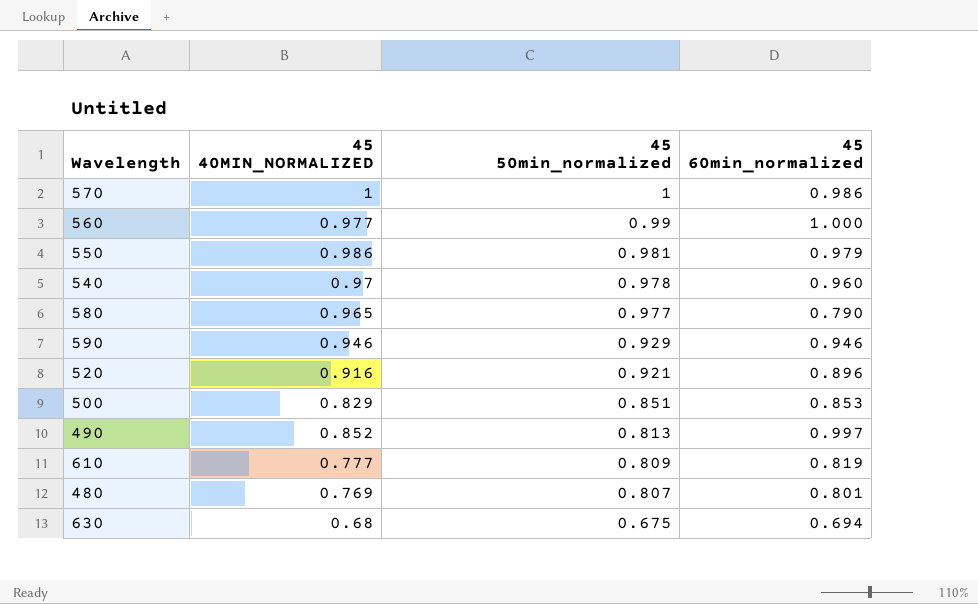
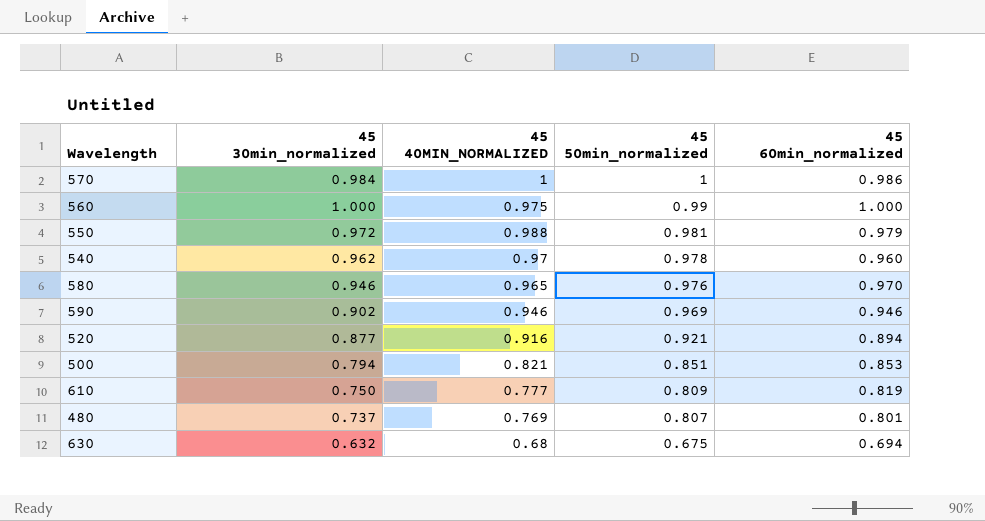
column 45 30min_normalized | position: none -> 2
row 490: 0.852 | 0.813 | 0.997 -> none
560 | 45 40MIN_NORMALIZED: 0.977 -> 0.975
550 | 45 40MIN_NORMALIZED: 0.986 -> 0.988
580 | 45 50min_normalized: 0.977 -> 0.976
580 | 45 60min_normalized: 0.790 -> 0.970
590 | 45 50min_normalized: 0.929 -> 0.969
520 | 45 60min_normalized: 0.896 -> 0.894
500 | 45 40MIN_NORMALIZED: 0.829 -> 0.821

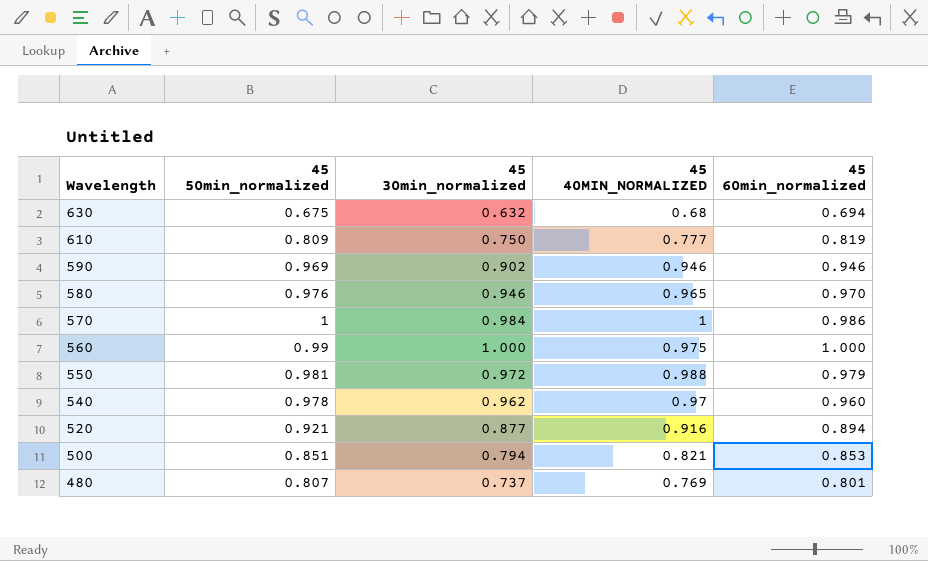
row order: 45 50min_normalized descending -> Wavelength descending
column 45 50min_normalized | position: 4 -> 2

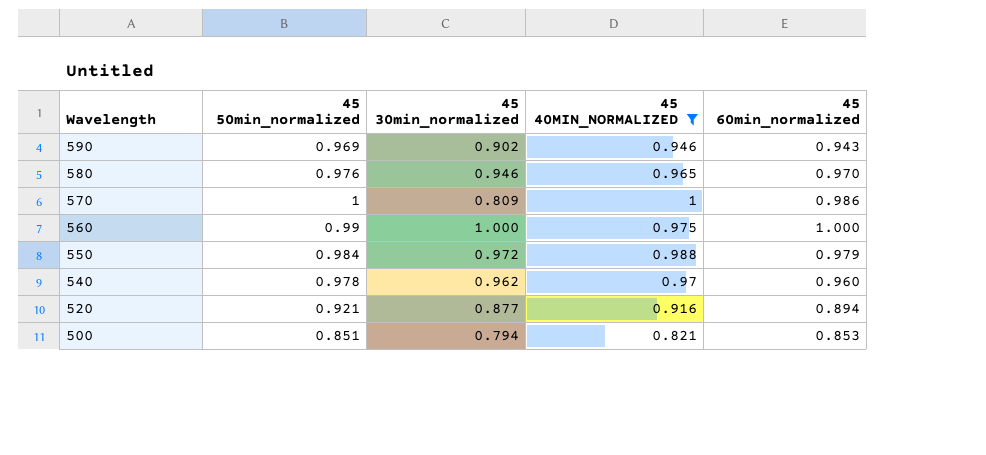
filter: none -> 45 40MIN_NORMALIZED >= 0.821
590 | 45 60min_normalized: 0.946 -> 0.943
570 | 45 30min_normalized: 0.984 -> 0.809
550 | 45 50min_normalized: 0.981 -> 0.984

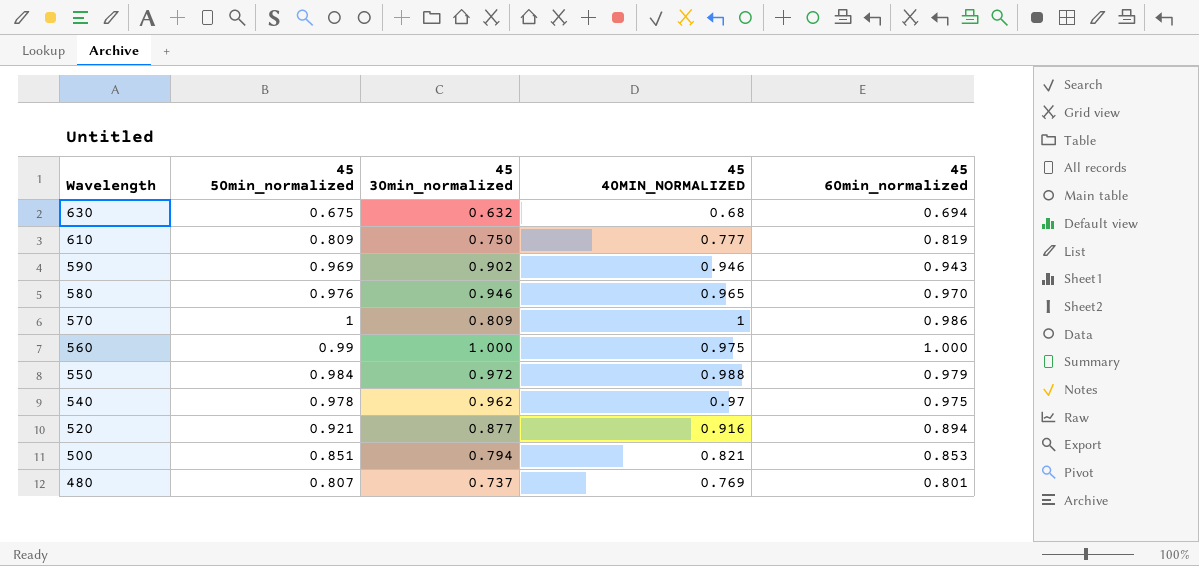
filter: 45 40MIN_NORMALIZED >= 0.821 -> none
540 | 45 60min_normalized: 0.960 -> 0.975

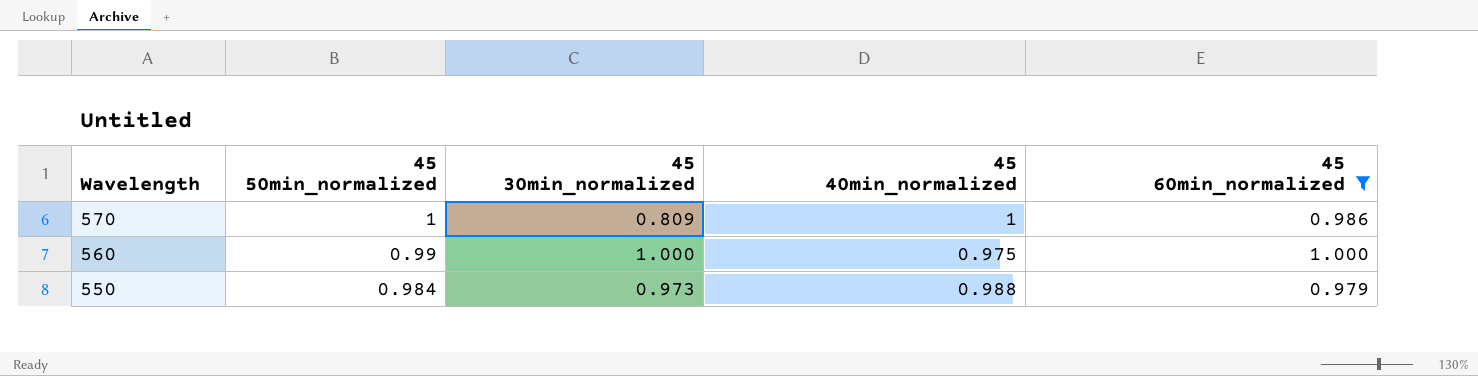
filter: none -> 45 60min_normalized >= 0.979
column name: 45 40MIN_NORMALIZED -> 45 40min_normalized
550 | 45 30min_normalized: 0.972 -> 0.973

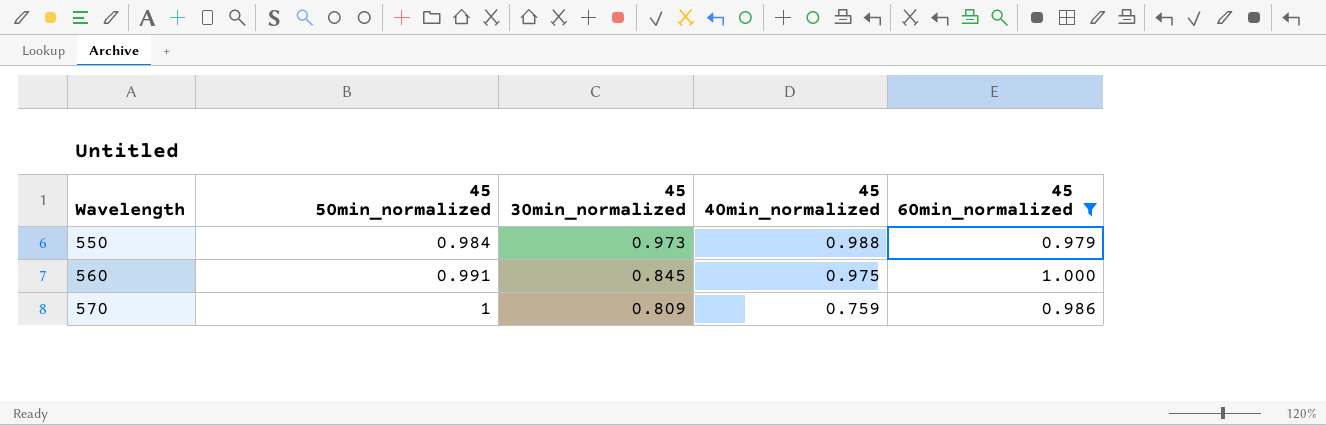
row order: Wavelength descending -> Wavelength ascending
560 | 45 50min_normalized: 0.99 -> 0.991
560 | 45 30min_normalized: 1.000 -> 0.845
570 | 45 40min_normalized: 1 -> 0.759

